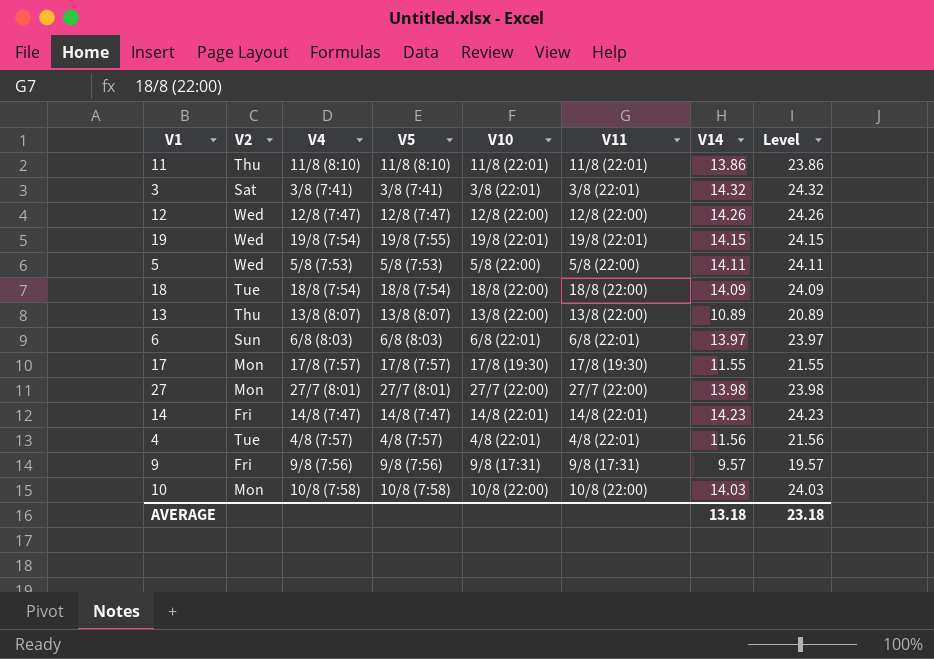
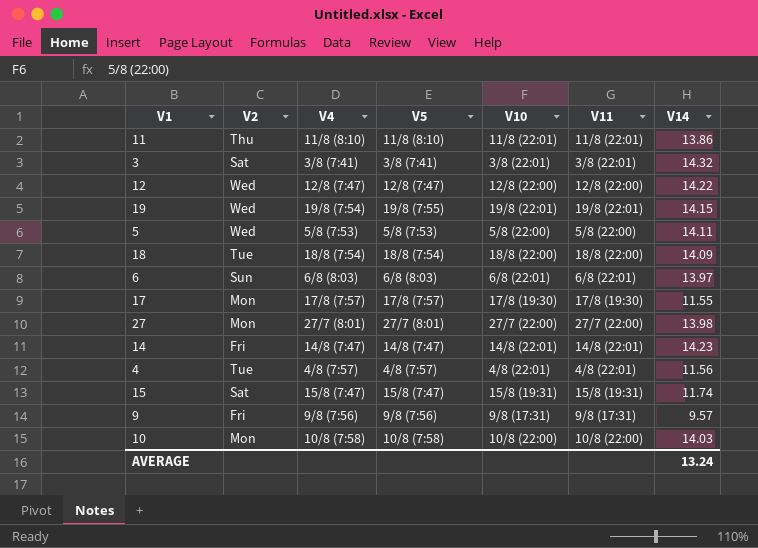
column Level | formula: [V14] + 10 -> none
row 13: Thu | 13/8 (8:07) | 13/8 (8:07) | 13/8 (22:00) | 13/8 (22:00) | 10.89 | 20.89 -> none
12 | V14: 14.26 -> 14.22
row 15: none -> Sat | 15/8 (7:47) | 15/8 (7:47) | 15/8 (19:31) | 15/8 (19:31) | 11.74
AVERAGE | V14: 13.18 -> 13.24

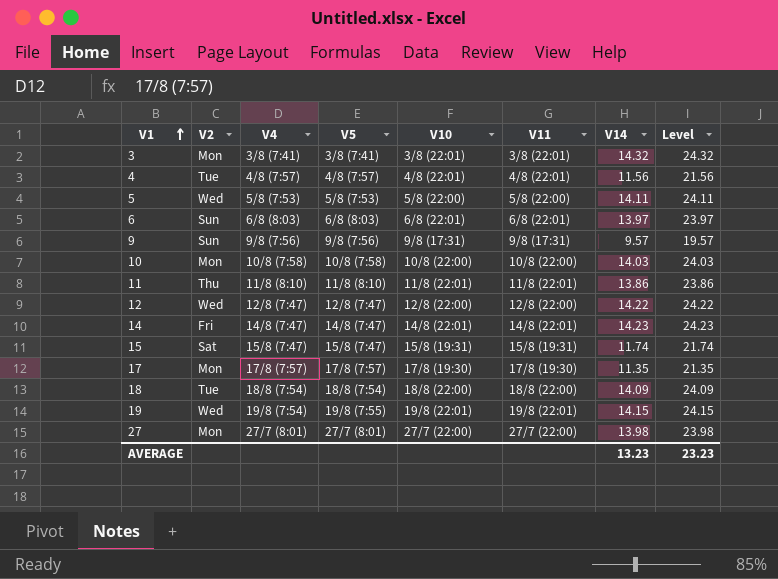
row order: none -> V1 ascending
column Level | formula: none -> [V14] + 10
3 | V2: Sat -> Mon
9 | V2: Fri -> Sun
17 | V14: 11.55 -> 11.35
AVERAGE | V14: 13.24 -> 13.23

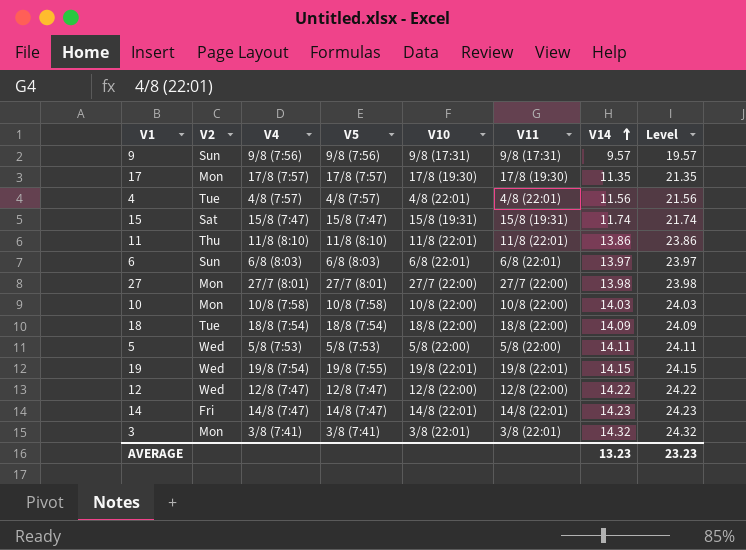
row order: V1 ascending -> V14 ascending

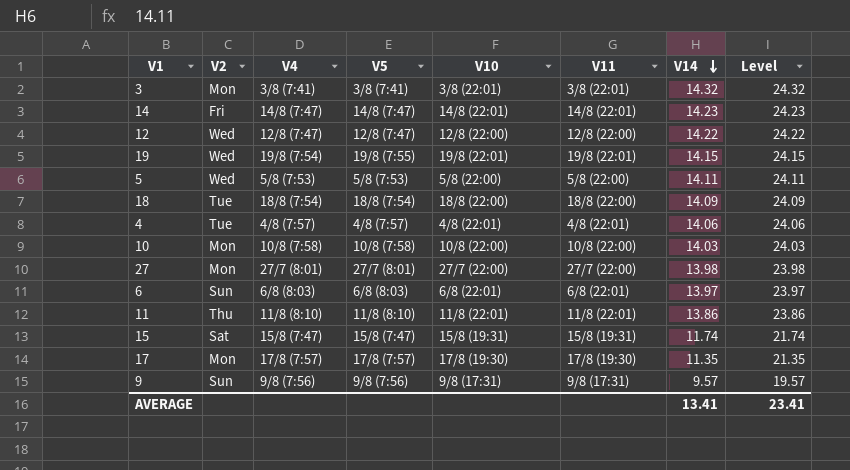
row order: V14 ascending -> V14 descending
4 | V14: 11.56 -> 14.06
4 | Level: 21.56 -> 24.06
AVERAGE | V14: 13.23 -> 13.41
AVERAGE | Level: 23.23 -> 23.41

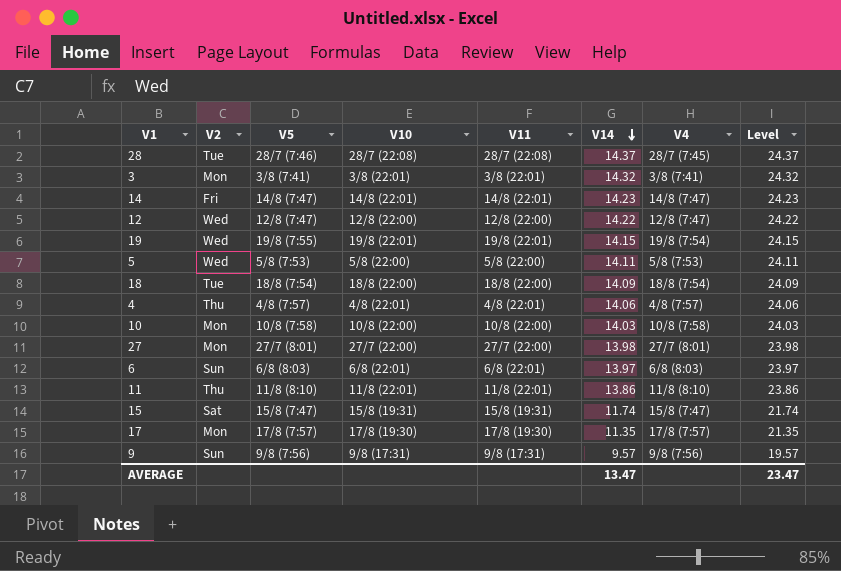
column V4 | position: 3 -> 7
row 28: none -> Tue | 28/7 (7:46) | 28/7 (22:08) | 28/7 (22:08) | 14.37 | 28/7 (7:45) | 24.37
4 | V2: Tue -> Thu
AVERAGE | V14: 13.41 -> 13.47
AVERAGE | Level: 23.41 -> 23.47

